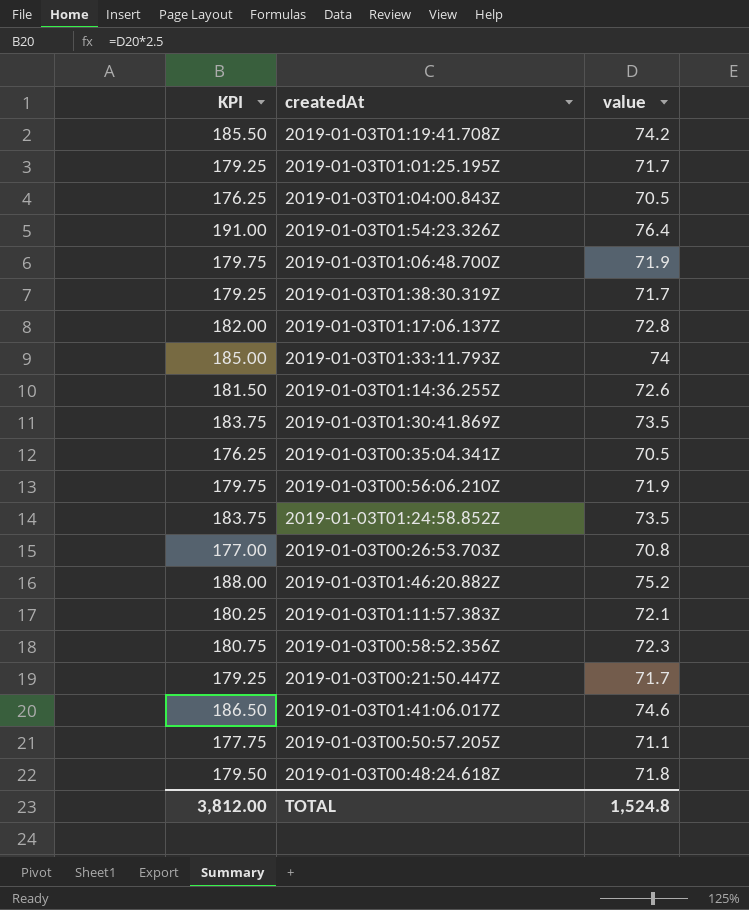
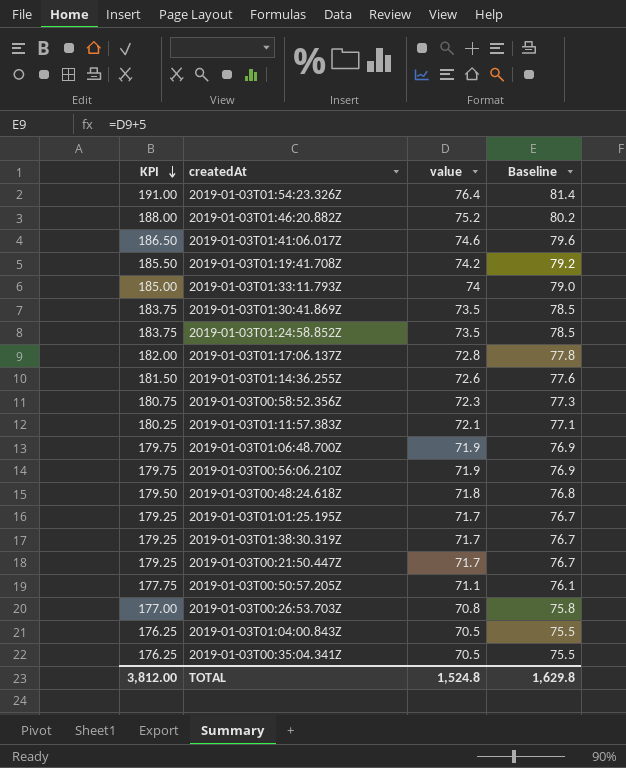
row order: none -> KPI descending
column Baseline | formula: none -> [value] + 5

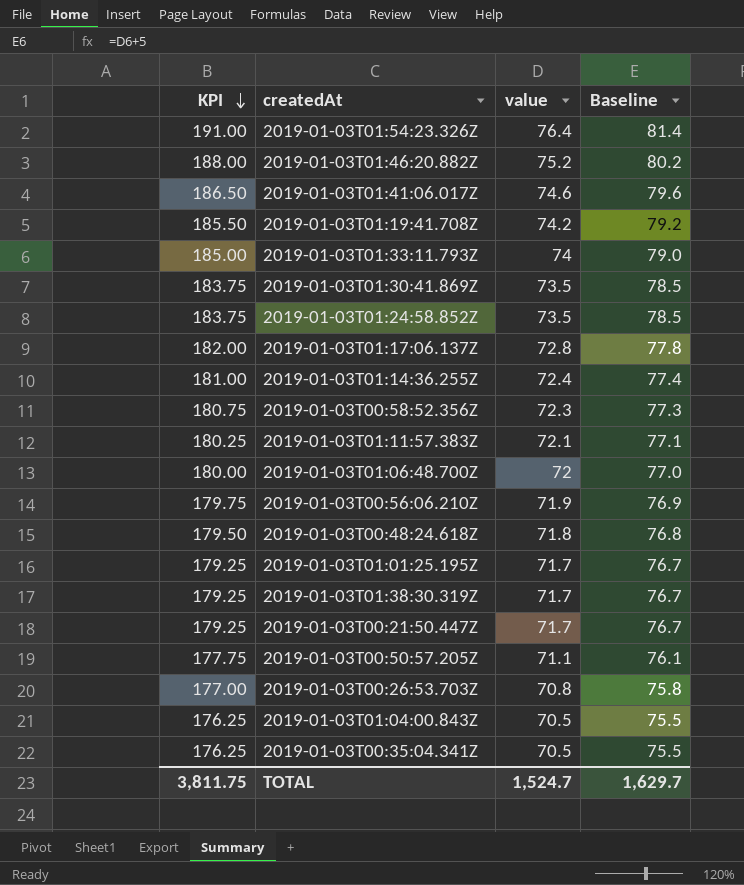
2019-01-03T01:14:36.255Z | KPI: 181.50 -> 181.00
2019-01-03T01:14:36.255Z | value: 72.6 -> 72.4
2019-01-03T01:14:36.255Z | Baseline: 77.6 -> 77.4
2019-01-03T01:06:48.700Z | KPI: 179.75 -> 180.00
2019-01-03T01:06:48.700Z | value: 71.9 -> 72
2019-01-03T01:06:48.700Z | Baseline: 76.9 -> 77.0
TOTAL | KPI: 3,812.00 -> 3,811.75
TOTAL | value: 1,524.8 -> 1,524.7
TOTAL | Baseline: 1,629.8 -> 1,629.7

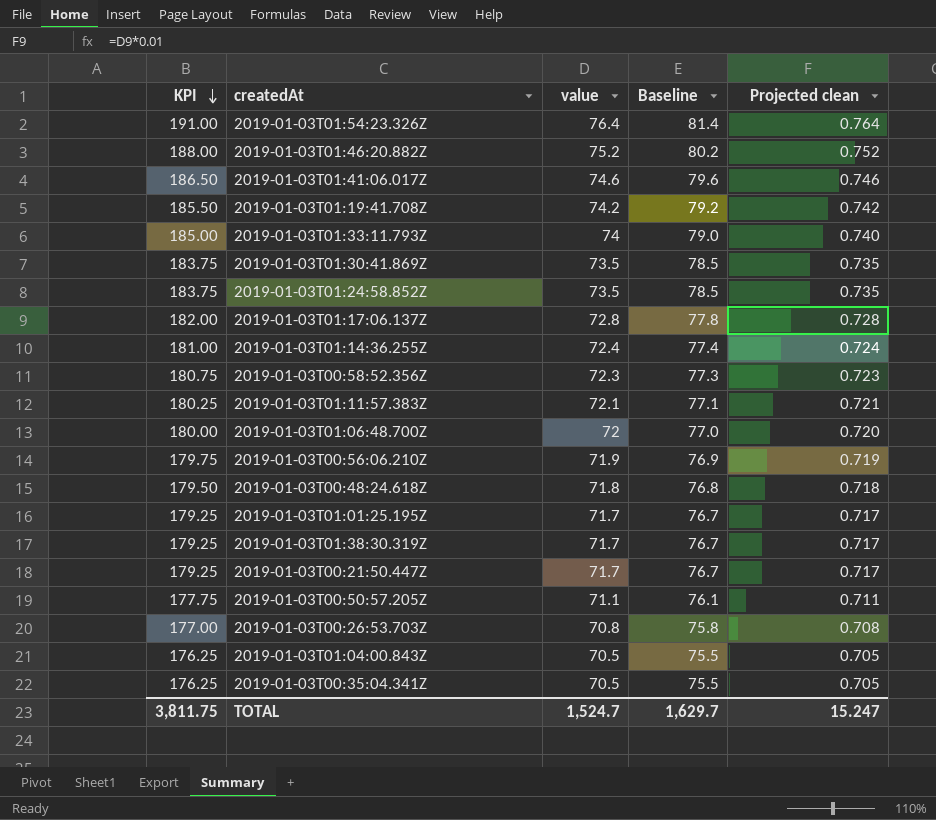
column Projected clean | formula: none -> [value] * 0.01

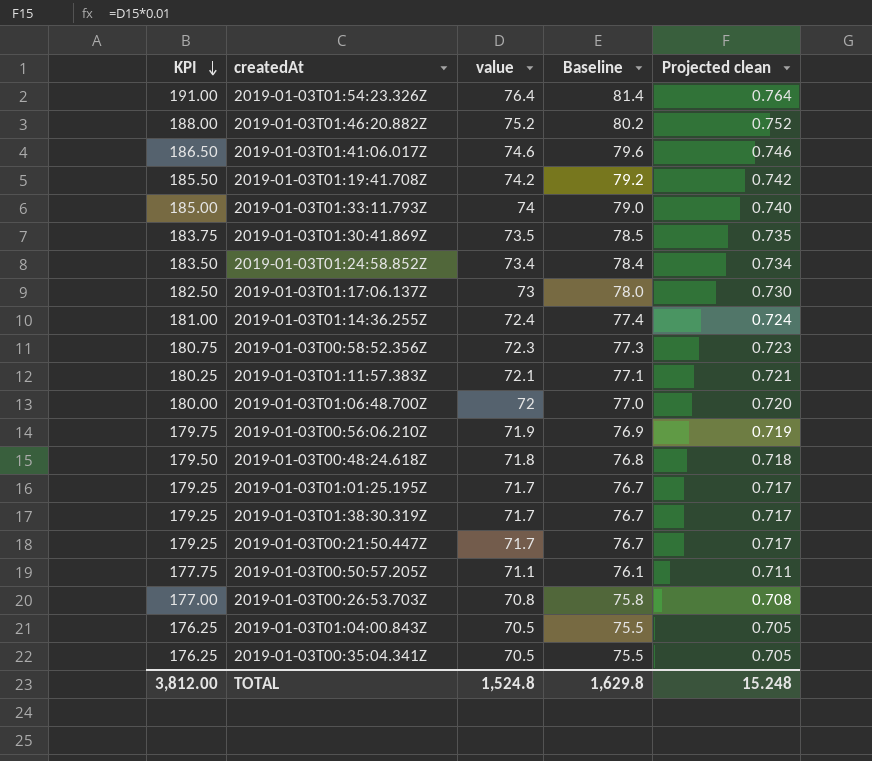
2019-01-03T01:24:58.852Z | KPI: 183.75 -> 183.50
2019-01-03T01:24:58.852Z | value: 73.5 -> 73.4
2019-01-03T01:24:58.852Z | Baseline: 78.5 -> 78.4
2019-01-03T01:24:58.852Z | Projected clean: 0.735 -> 0.734
2019-01-03T01:17:06.137Z | KPI: 182.00 -> 182.50
2019-01-03T01:17:06.137Z | value: 72.8 -> 73
2019-01-03T01:17:06.137Z | Baseline: 77.8 -> 78.0
2019-01-03T01:17:06.137Z | Projected clean: 0.728 -> 0.730
TOTAL | KPI: 3,811.75 -> 3,812.00
TOTAL | value: 1,524.7 -> 1,524.8
TOTAL | Baseline: 1,629.7 -> 1,629.8
TOTAL | Projected clean: 15.247 -> 15.248

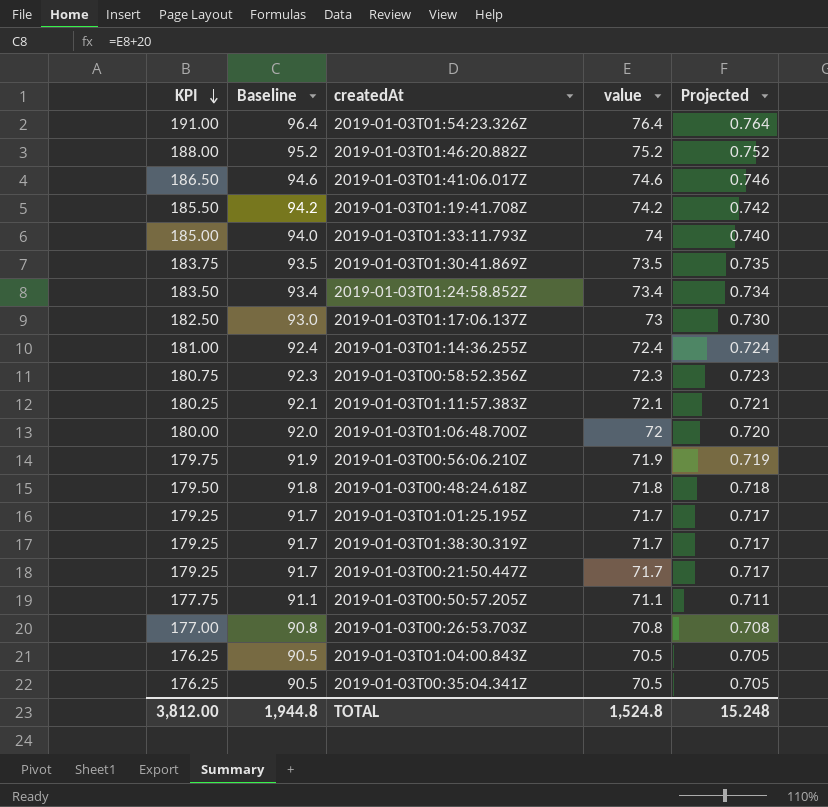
column Baseline | formula: [value] + 5 -> [value] + 20
column Baseline | position: 4 -> 2
column name: Projected clean -> Projected
TOTAL | Baseline: 1,629.8 -> 1,944.8

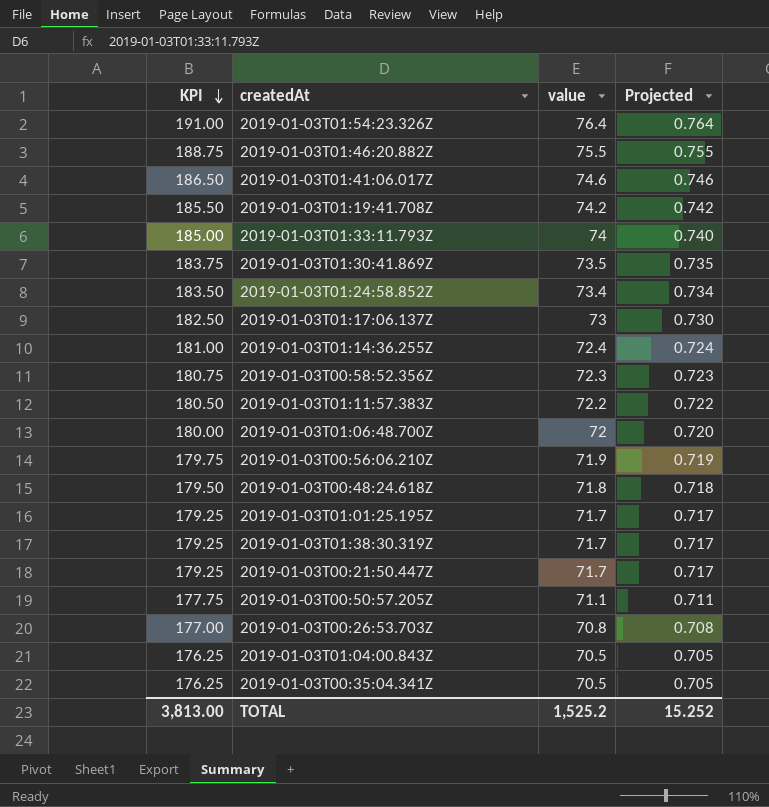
column Baseline | formula: [value] + 20 -> none
2019-01-03T01:46:20.882Z | KPI: 188.00 -> 188.75
2019-01-03T01:46:20.882Z | value: 75.2 -> 75.5
2019-01-03T01:46:20.882Z | Projected: 0.752 -> 0.755
2019-01-03T01:11:57.383Z | KPI: 180.25 -> 180.50
2019-01-03T01:11:57.383Z | value: 72.1 -> 72.2
2019-01-03T01:11:57.383Z | Projected: 0.721 -> 0.722
TOTAL | KPI: 3,812.00 -> 3,813.00
TOTAL | value: 1,524.8 -> 1,525.2
TOTAL | Projected: 15.248 -> 15.252

